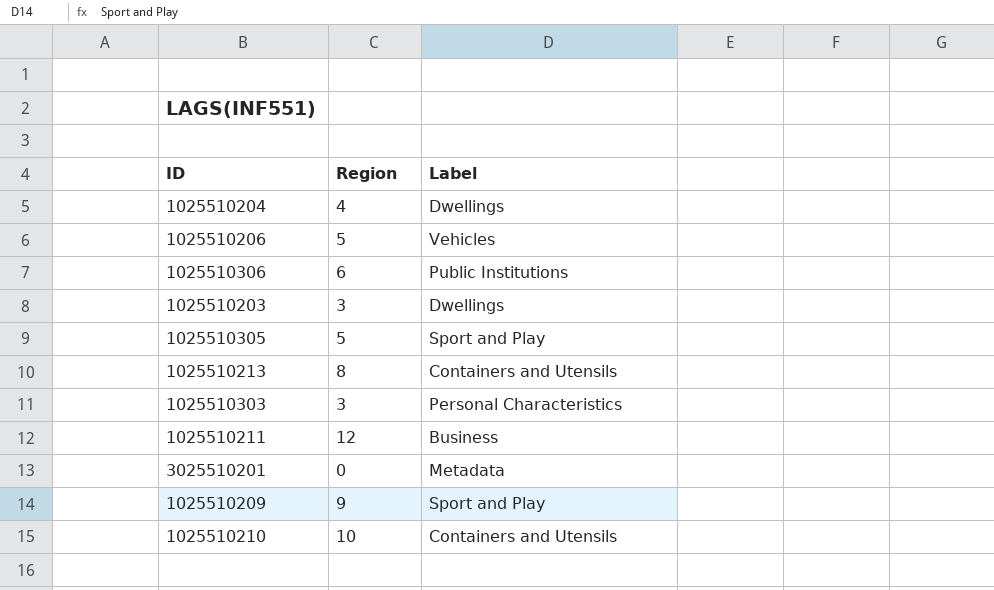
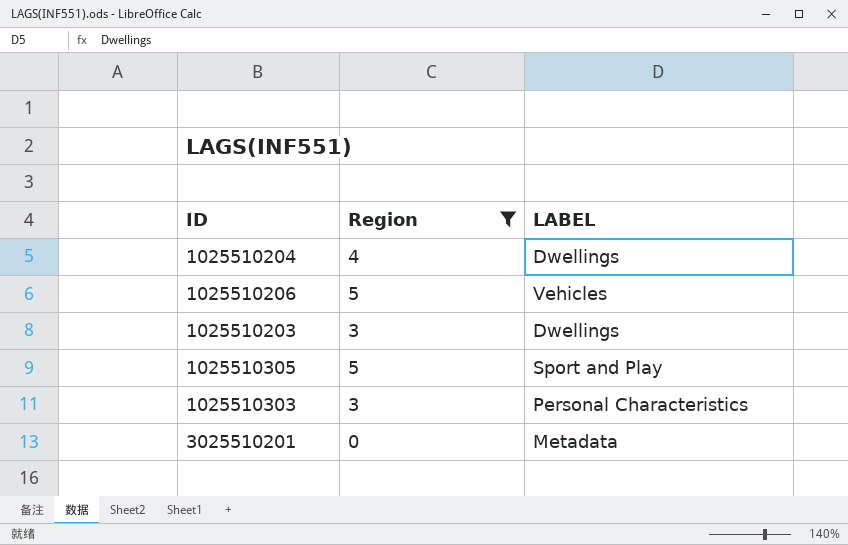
filter: none -> Region <= 5
column name: Label -> LABEL

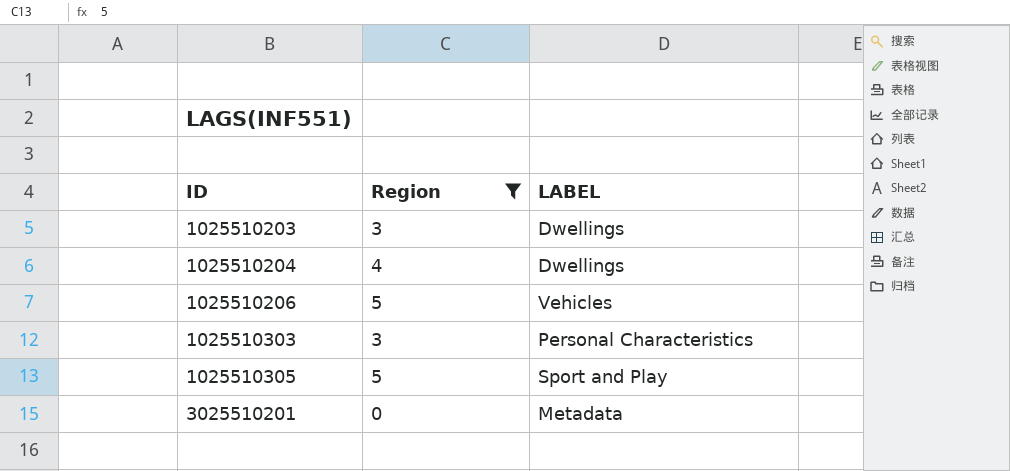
row order: none -> ID ascending

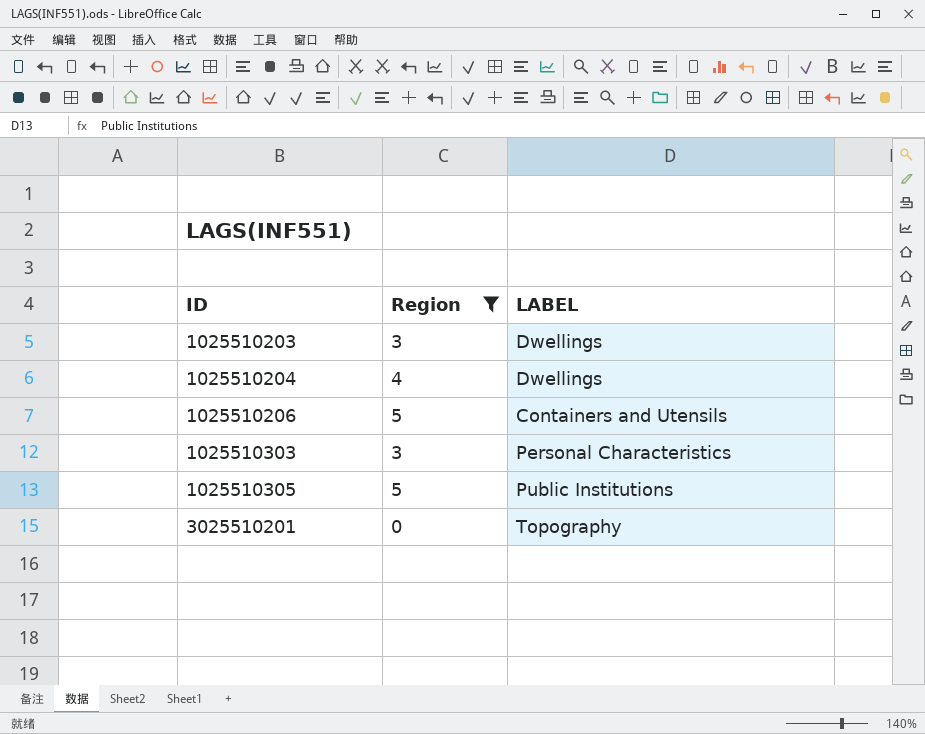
1025510206 | LABEL: Vehicles -> Containers and Utensils
1025510305 | LABEL: Sport and Play -> Public Institutions
3025510201 | LABEL: Metadata -> Topography

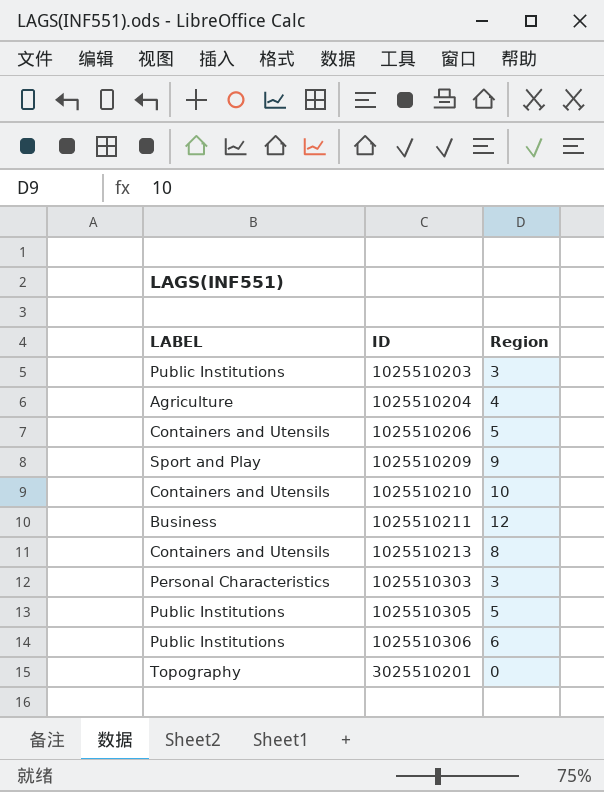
filter: Region <= 5 -> none
column LABEL | position: 3 -> 1
1025510203 | LABEL: Dwellings -> Public Institutions
1025510204 | LABEL: Dwellings -> Agriculture

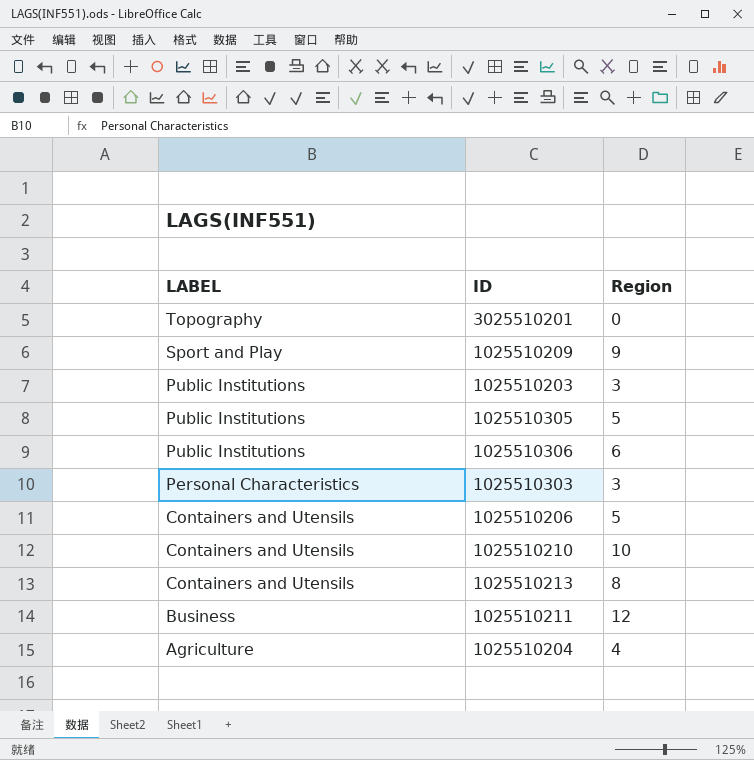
row order: ID ascending -> LABEL descending

